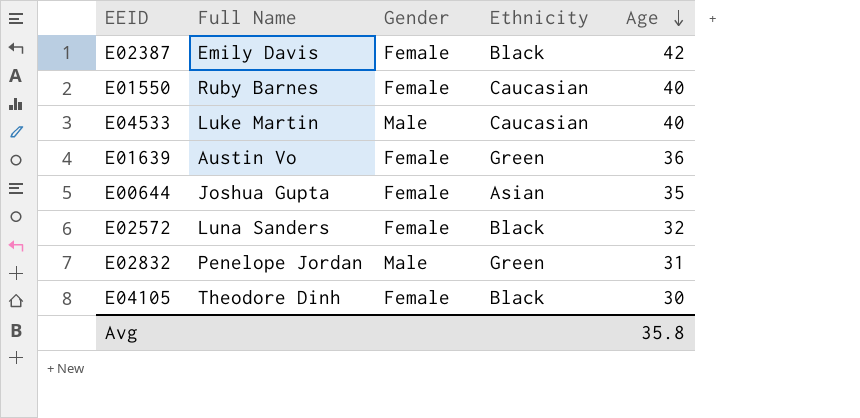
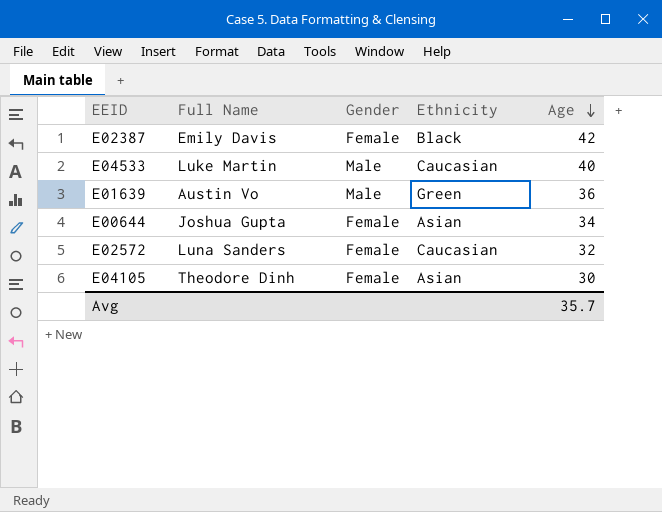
row E01550: Ruby Barnes | Female | Caucasian | 40 -> none
row E02832: Penelope Jordan | Male | Green | 31 -> none
E01639 | Gender: Female -> Male
E00644 | Age: 35 -> 34
E02572 | Ethnicity: Black -> Caucasian
E04105 | Ethnicity: Black -> Asian
Avg | Age: 35.8 -> 35.7

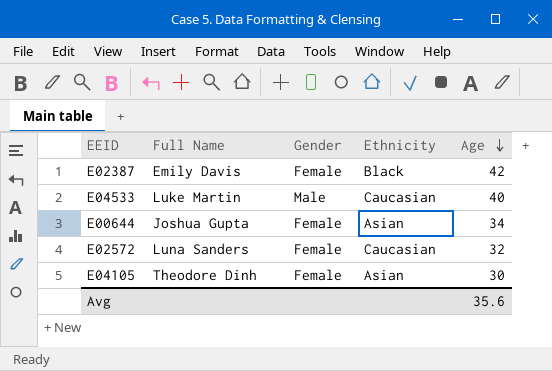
row E01639: Austin Vo | Male | Green | 36 -> none
Avg | Age: 35.7 -> 35.6

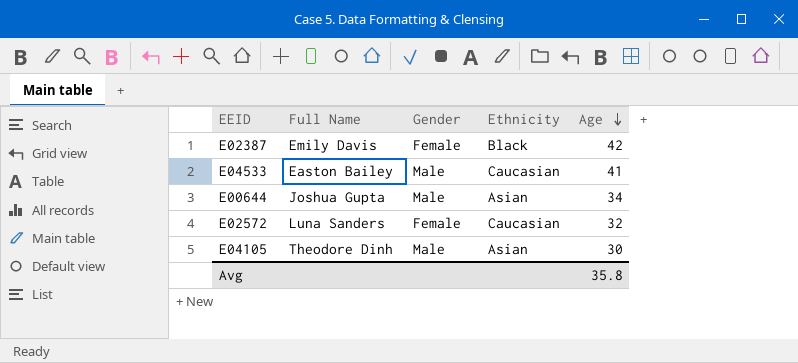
E04533 | Full Name: Luke Martin -> Easton Bailey
E04533 | Age: 40 -> 41
E00644 | Gender: Female -> Male
E04105 | Gender: Female -> Male
Avg | Age: 35.6 -> 35.8

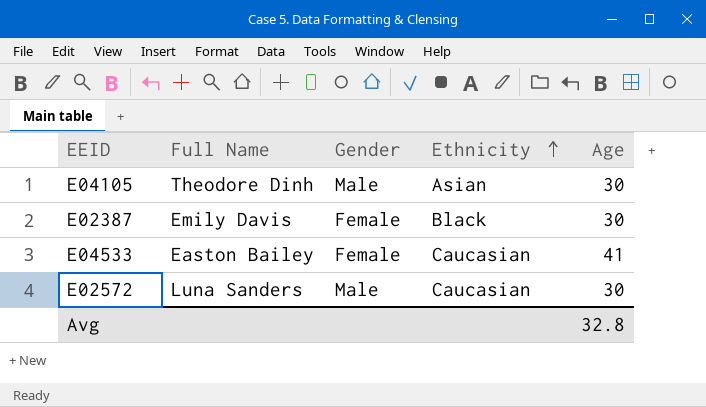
row order: Age descending -> Ethnicity ascending
row E00644: Joshua Gupta | Male | Asian | 34 -> none
E02387 | Age: 42 -> 30
E04533 | Gender: Male -> Female
E02572 | Gender: Female -> Male
E02572 | Age: 32 -> 30
Avg | Age: 35.8 -> 32.8

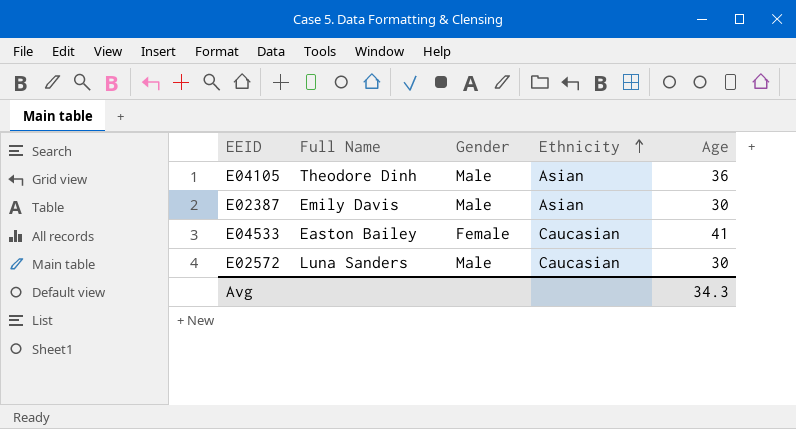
E04105 | Age: 30 -> 36
E02387 | Gender: Female -> Male
E02387 | Ethnicity: Black -> Asian
Avg | Age: 32.8 -> 34.3

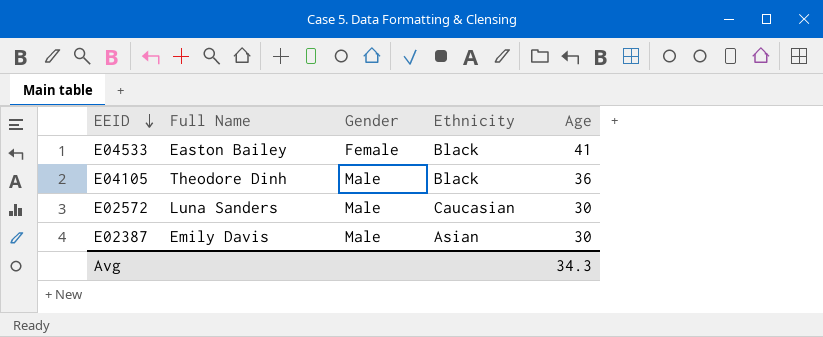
row order: Ethnicity ascending -> EEID descending
E04533 | Ethnicity: Caucasian -> Black
E04105 | Ethnicity: Asian -> Black

